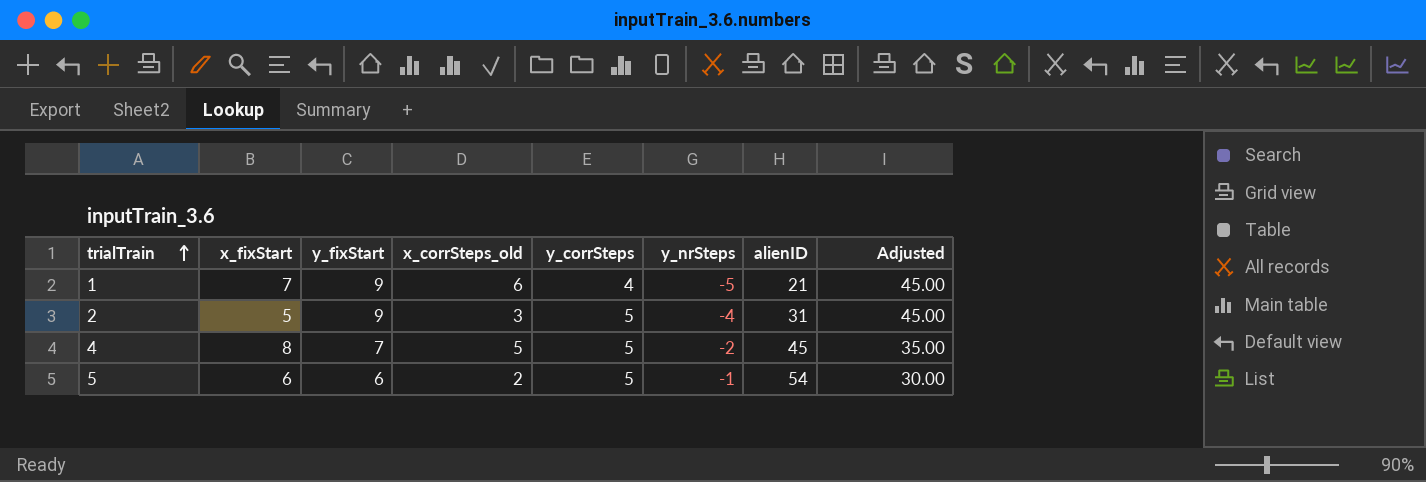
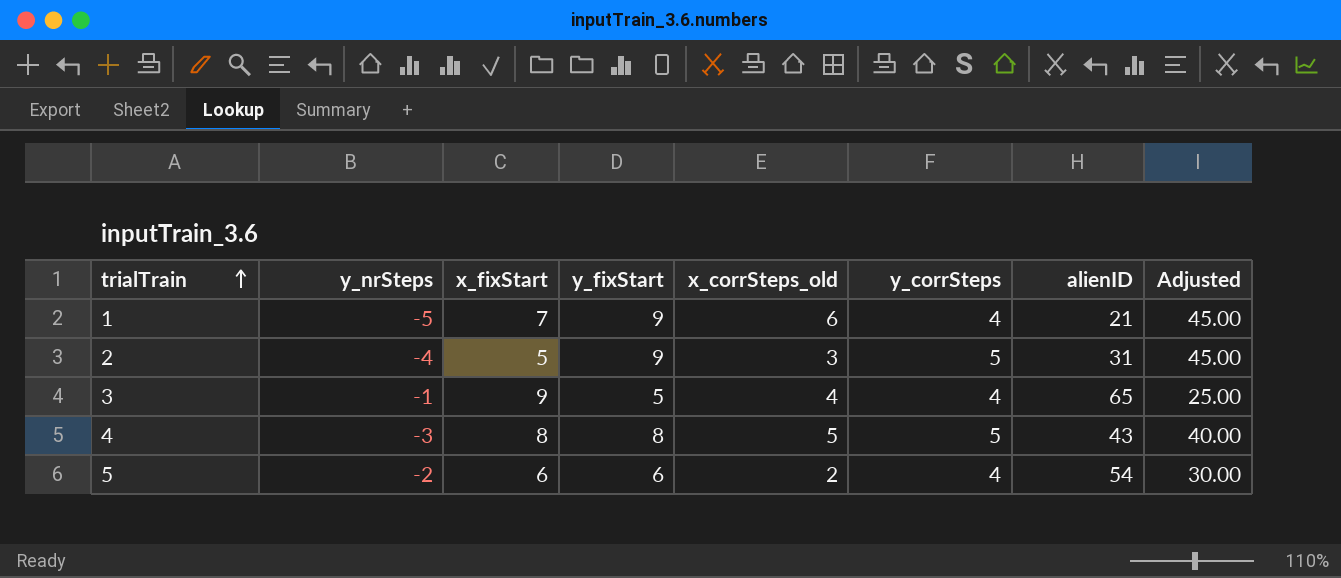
column y_nrSteps | position: 6 -> 2
row 3: none -> -1 | 9 | 5 | 4 | 4 | 65 | 25.00
4 | y_nrSteps: -2 -> -3
4 | y_fixStart: 7 -> 8
4 | alienID: 45 -> 43
4 | Adjusted: 35.00 -> 40.00
5 | y_nrSteps: -1 -> -2
5 | y_corrSteps: 5 -> 4

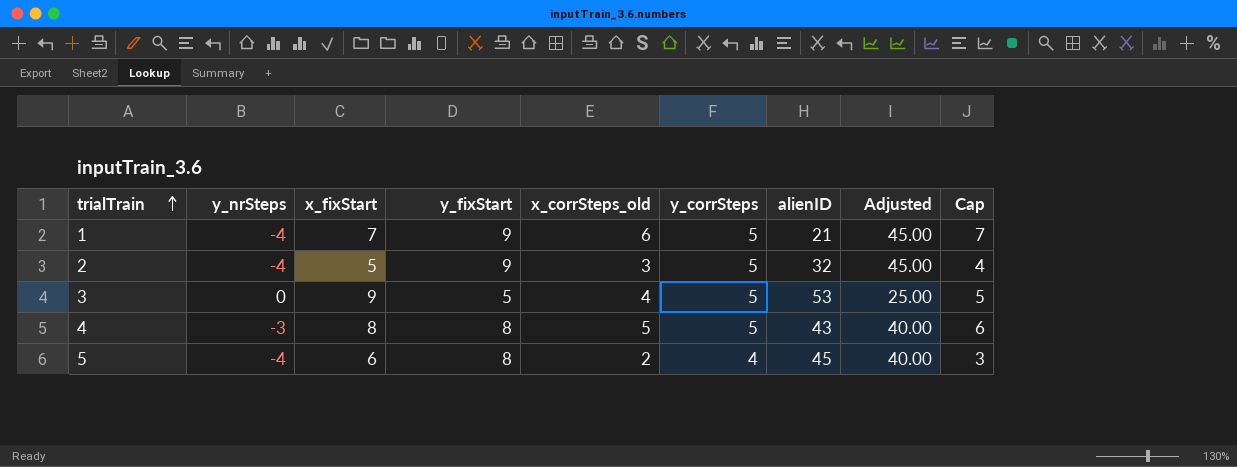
column Cap | formula: none -> [x_corrSteps_old] + 1
1 | y_nrSteps: -5 -> -4
1 | y_corrSteps: 4 -> 5
2 | alienID: 31 -> 32
3 | y_nrSteps: -1 -> 0
3 | y_corrSteps: 4 -> 5
3 | alienID: 65 -> 53
5 | y_nrSteps: -2 -> -4
5 | y_fixStart: 6 -> 8
5 | alienID: 54 -> 45
5 | Adjusted: 30.00 -> 40.00

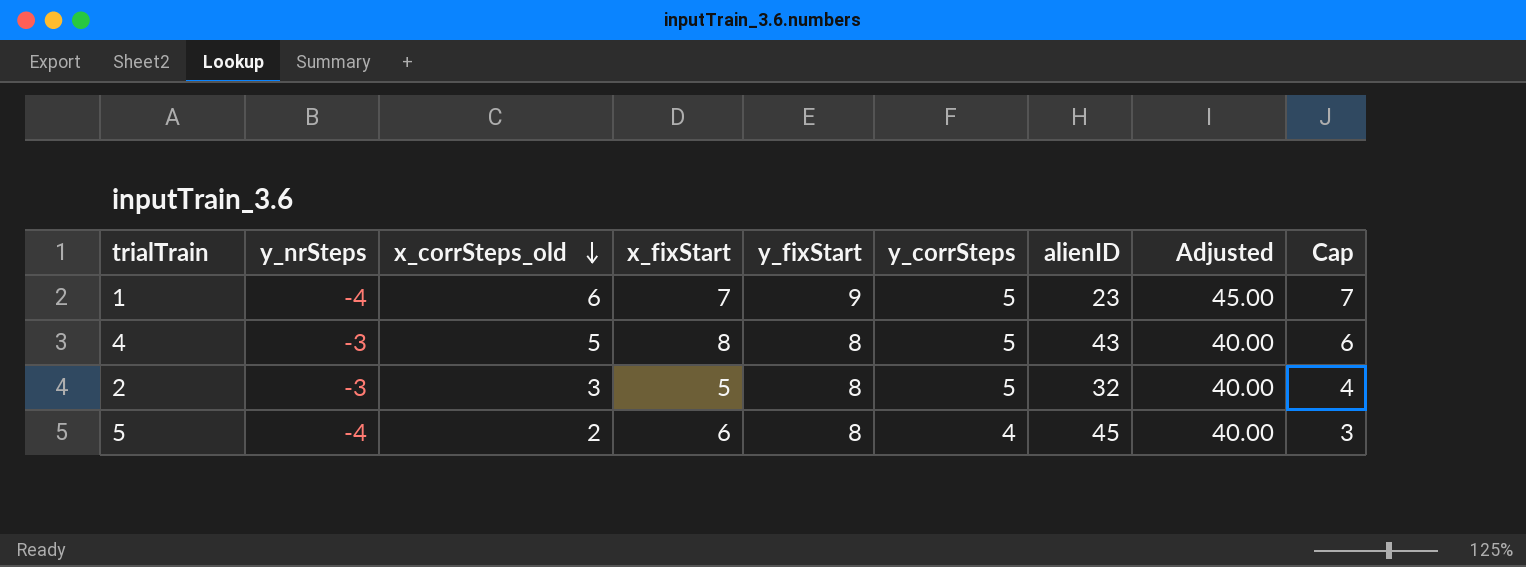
row order: trialTrain ascending -> x_corrSteps_old descending
column x_corrSteps_old | position: 5 -> 3
row 3: 0 | 9 | 5 | 4 | 5 | 53 | 25.00 | 5 -> none
1 | alienID: 21 -> 23
2 | y_nrSteps: -4 -> -3
2 | y_fixStart: 9 -> 8
2 | Adjusted: 45.00 -> 40.00

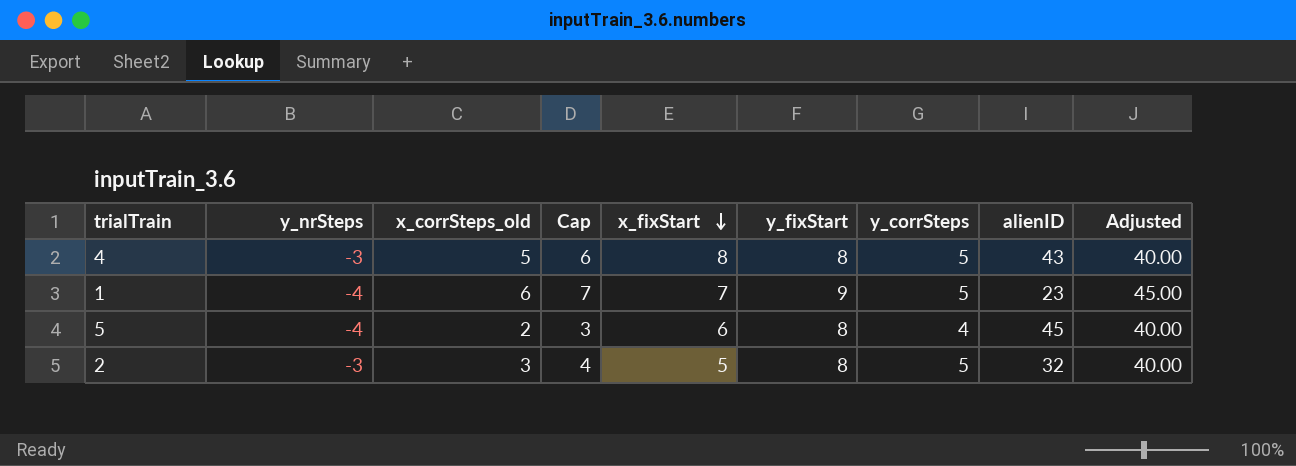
row order: x_corrSteps_old descending -> x_fixStart descending
column Cap | position: 9 -> 4

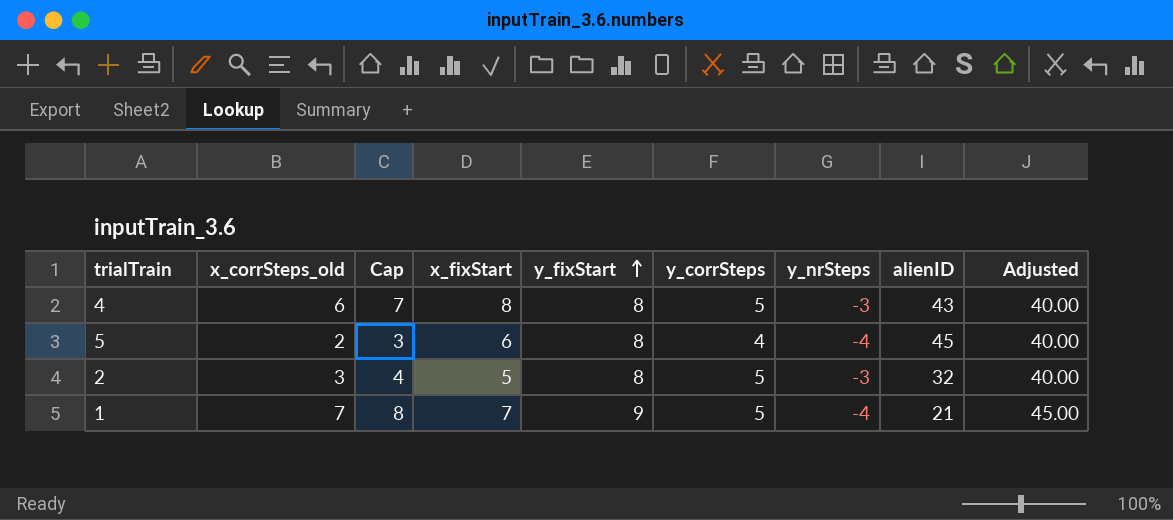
row order: x_fixStart descending -> y_fixStart ascending
column y_nrSteps | position: 2 -> 7
4 | x_corrSteps_old: 5 -> 6
4 | Cap: 6 -> 7
1 | x_corrSteps_old: 6 -> 7
1 | Cap: 7 -> 8
1 | alienID: 23 -> 21

